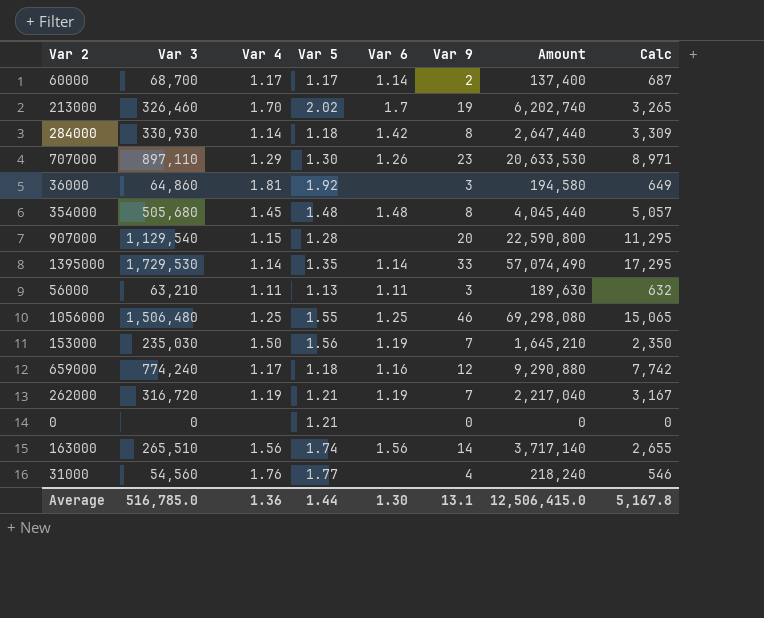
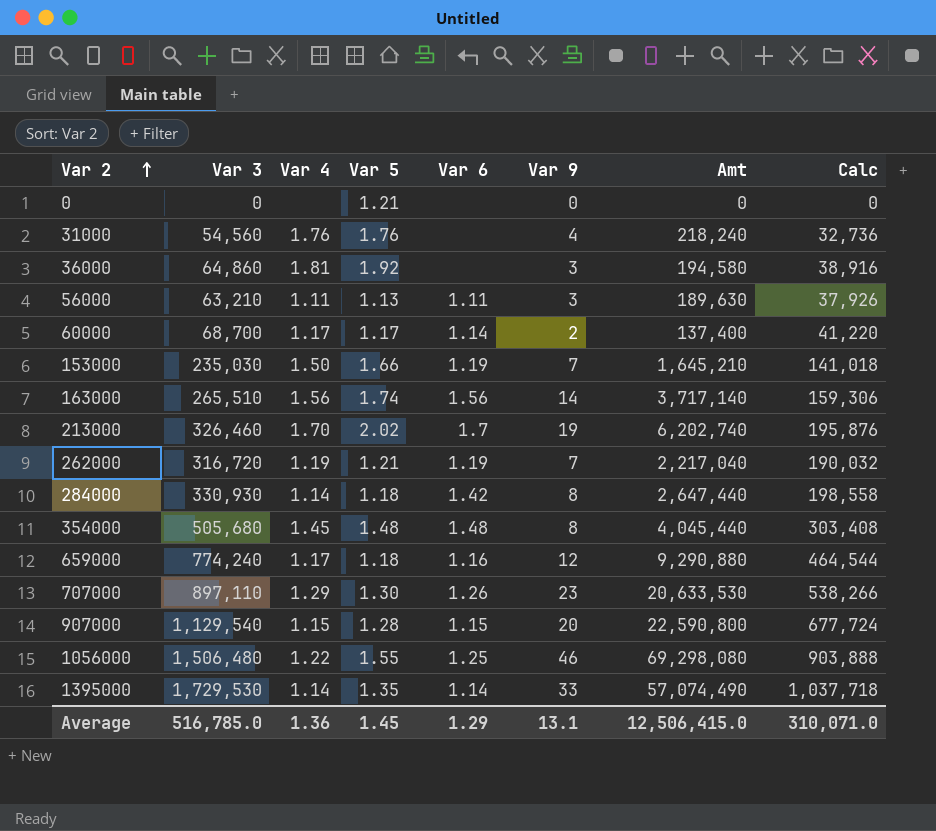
row order: none -> Var 2 ascending
column name: Amount -> Amt
column Calc | formula: [Var 3] * 0.01 -> [Var 3] * 0.6
31000 | Var 5: 1.77 -> 1.76
153000 | Var 5: 1.56 -> 1.66
907000 | Var 6: none -> 1.15
1056000 | Var 4: 1.25 -> 1.22
Average | Var 5: 1.44 -> 1.45
Average | Var 6: 1.30 -> 1.29
Average | Calc: 5,167.8 -> 310,071.0

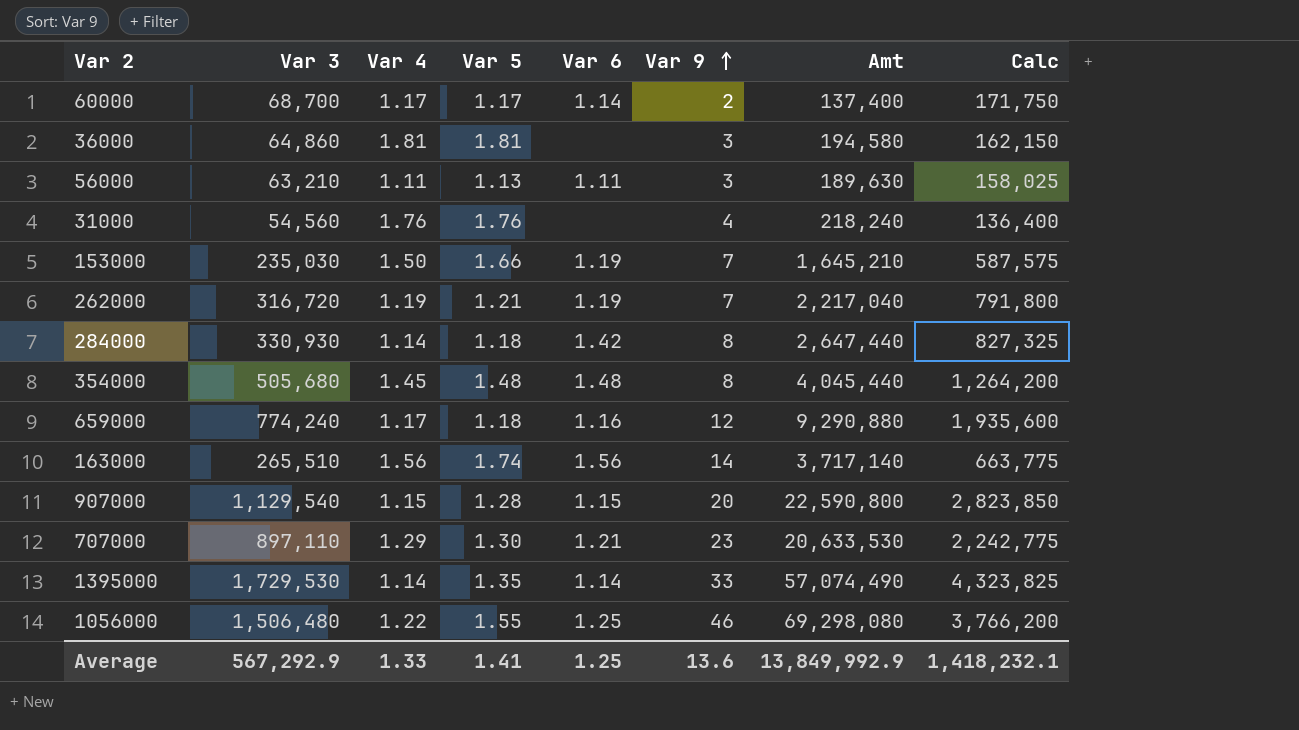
row order: Var 2 ascending -> Var 9 ascending
column Calc | formula: [Var 3] * 0.6 -> [Var 3] * 2.5
row 0: 0 | none | 1.21 | none | 0 | 0 | 0 -> none
row 213000: 326,460 | 1.70 | 2.02 | 1.7 | 19 | 6,202,740 | 195,876 -> none
36000 | Var 5: 1.92 -> 1.81
707000 | Var 6: 1.26 -> 1.21
Average | Var 3: 516,785.0 -> 567,292.9
Average | Var 4: 1.36 -> 1.33
Average | Var 5: 1.45 -> 1.41
Average | Var 6: 1.29 -> 1.25
Average | Var 9: 13.1 -> 13.6
Average | Amt: 12,506,415.0 -> 13,849,992.9
Average | Calc: 310,071.0 -> 1,418,232.1

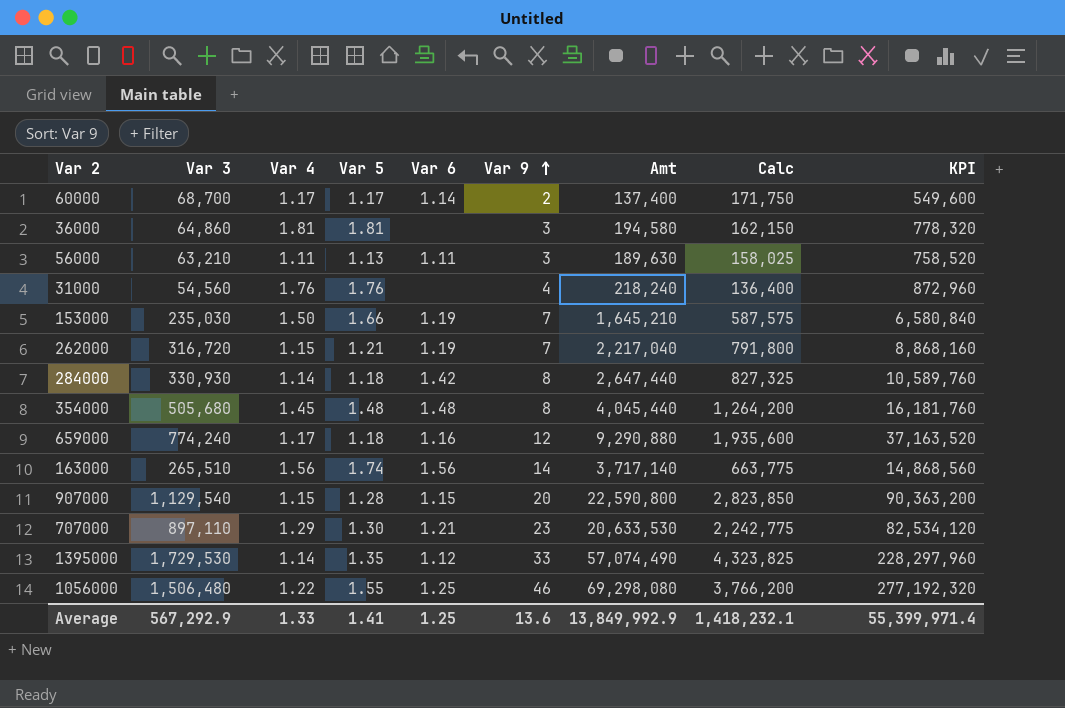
column KPI | formula: none -> [Amt] * 4
262000 | Var 4: 1.19 -> 1.15
1395000 | Var 6: 1.14 -> 1.12

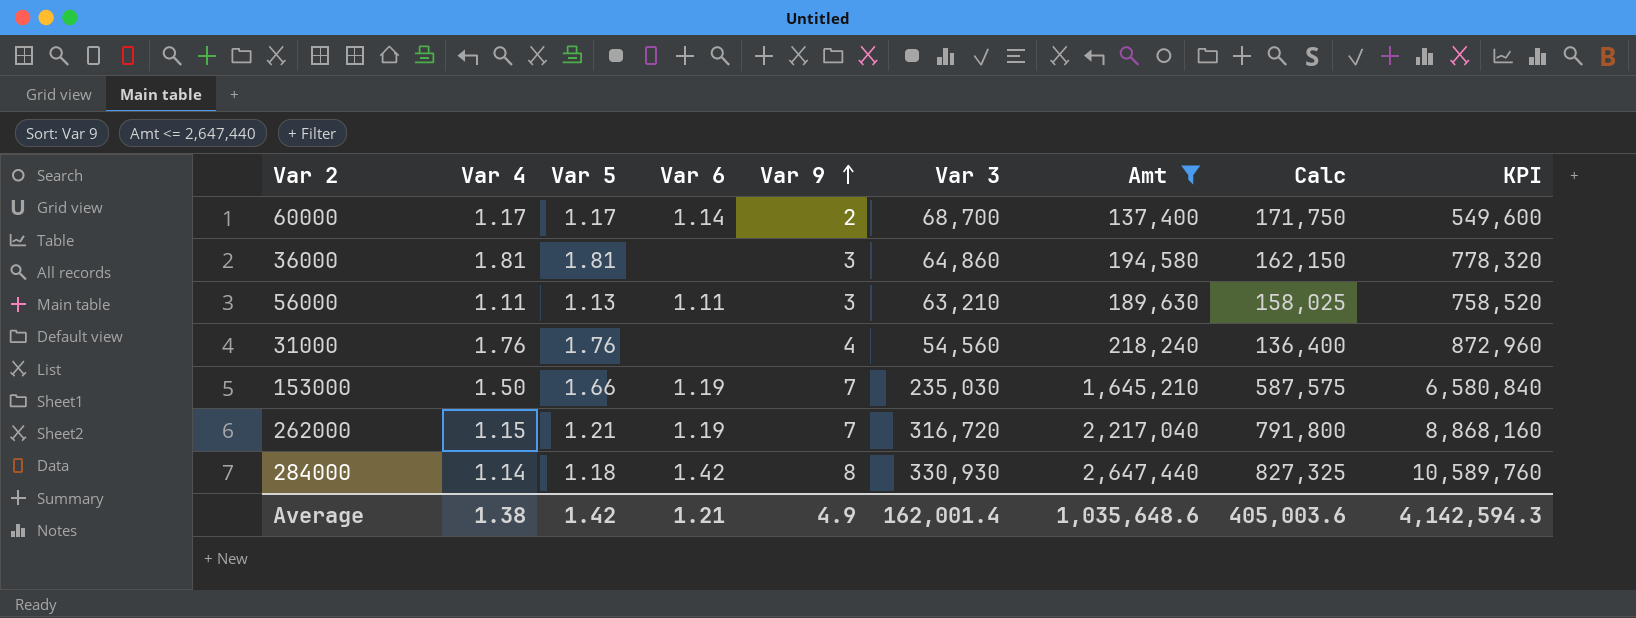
filter: none -> Amt <= 2,647,440
column Var 3 | position: 2 -> 6
Average | Var 4: 1.33 -> 1.38
Average | Var 5: 1.41 -> 1.42
Average | Var 6: 1.25 -> 1.21
Average | Var 9: 13.6 -> 4.9
Average | Var 3: 567,292.9 -> 162,001.4
Average | Amt: 13,849,992.9 -> 1,035,648.6
Average | Calc: 1,418,232.1 -> 405,003.6
Average | KPI: 55,399,971.4 -> 4,142,594.3

